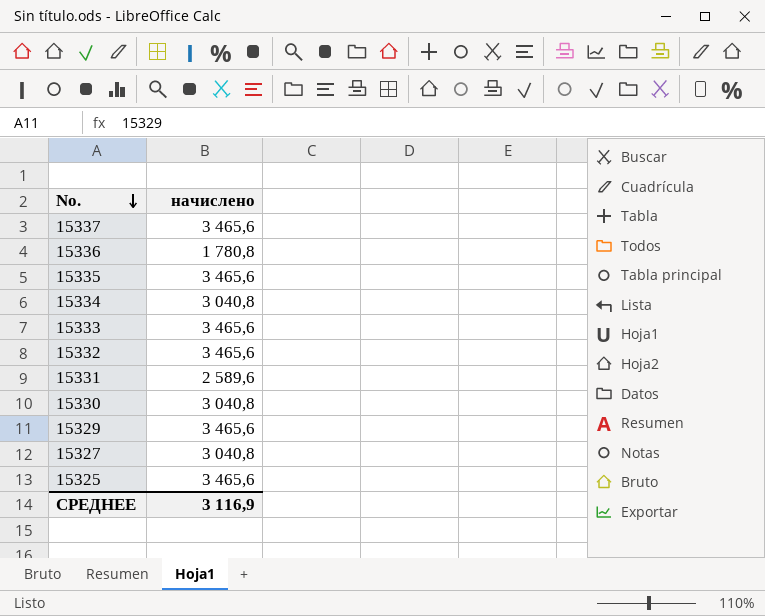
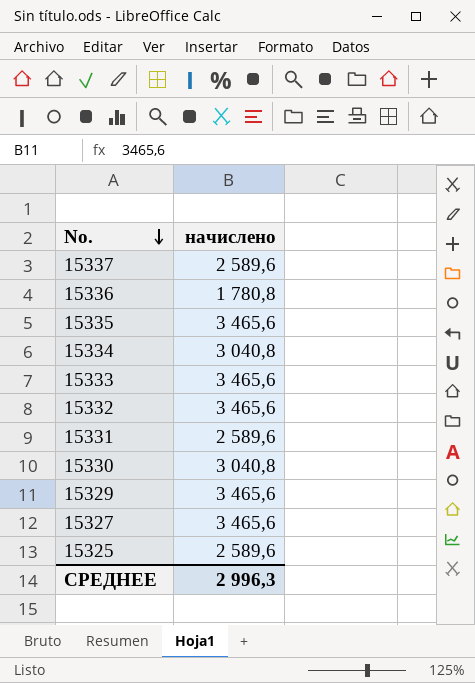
15337 | начислено: 3 465,6 -> 2 589,6
15327 | начислено: 3 040,8 -> 3 465,6
15325 | начислено: 3 465,6 -> 2 589,6
СРЕДНЕЕ | начислено: 3 116,9 -> 2 996,3

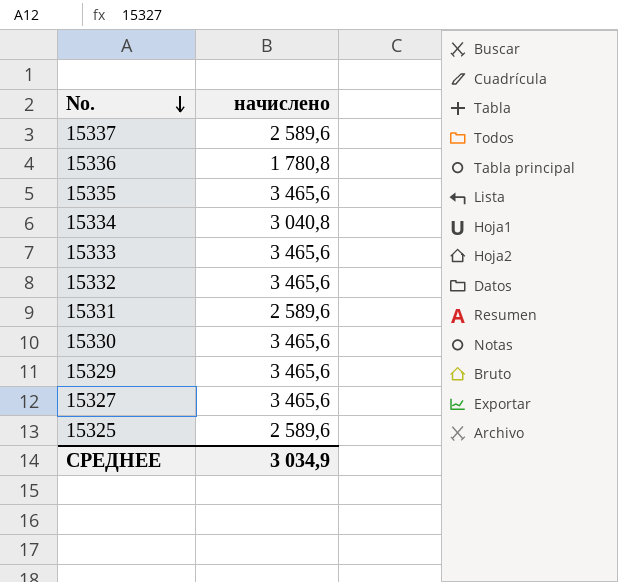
15330 | начислено: 3 040,8 -> 3 465,6
СРЕДНЕЕ | начислено: 2 996,3 -> 3 034,9

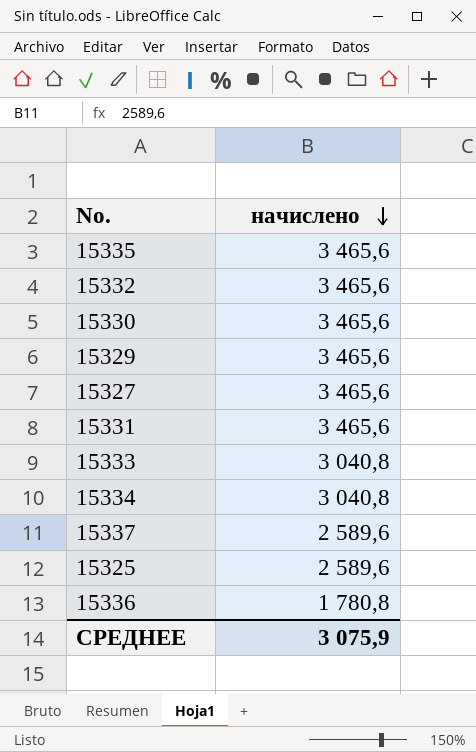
row order: No. descending -> начислено descending
15331 | начислено: 2 589,6 -> 3 465,6
15333 | начислено: 3 465,6 -> 3 040,8
СРЕДНЕЕ | начислено: 3 034,9 -> 3 075,9

